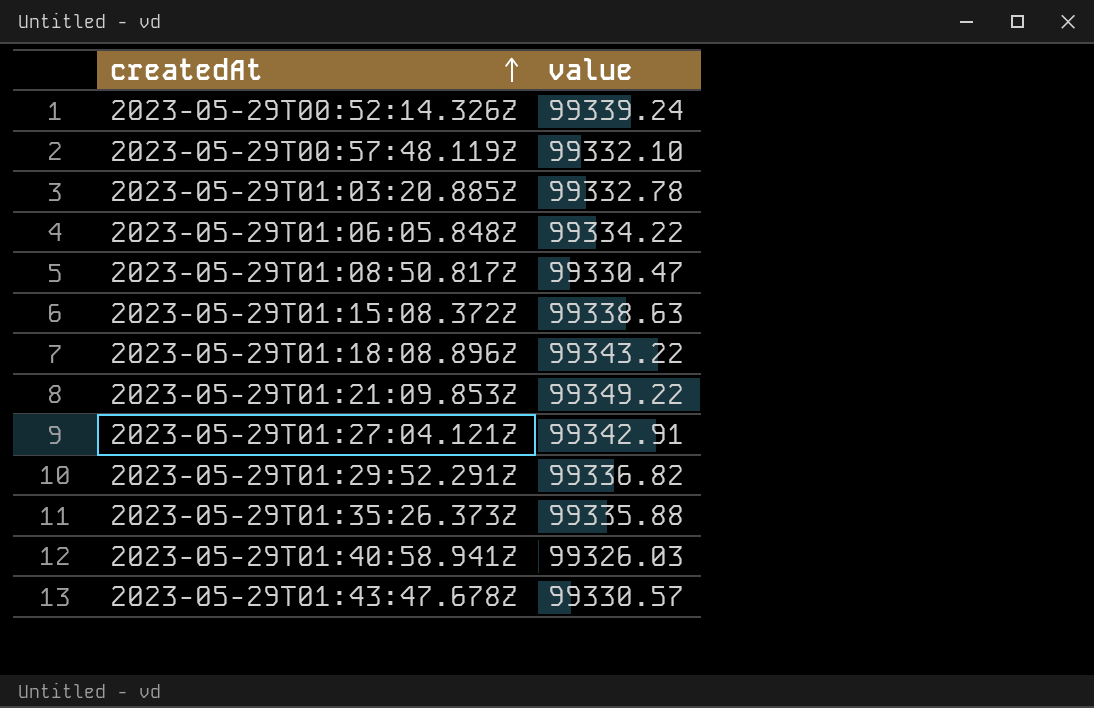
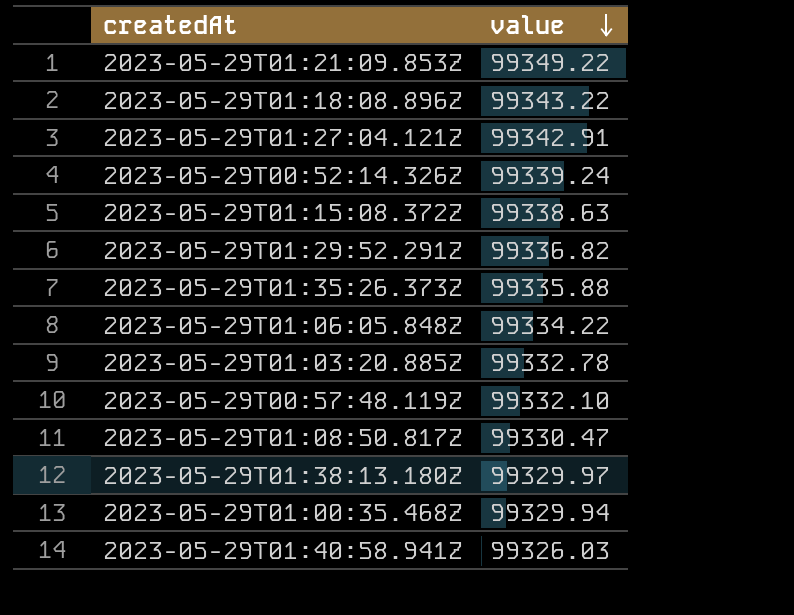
row order: createdAt ascending -> value descending
row 2023-05-29T01:43:47.678Z: 99330.57 -> none
row 2023-05-29T01:38:13.180Z: none -> 99329.97
row 2023-05-29T01:00:35.468Z: none -> 99329.94

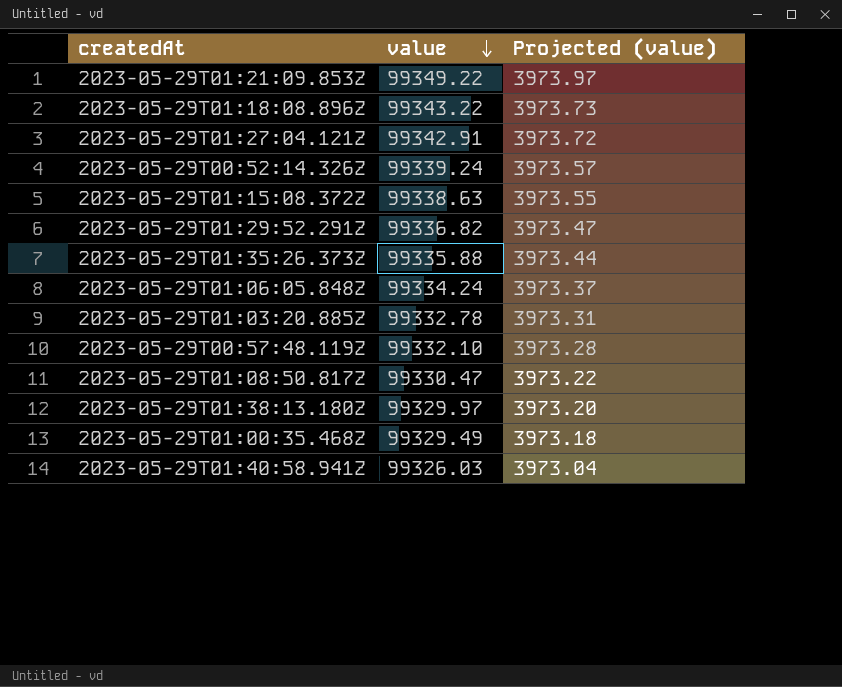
column Projected (value) | formula: none -> [value] * 0.04
2023-05-29T01:06:05.848Z | value: 99334.22 -> 99334.24
2023-05-29T01:00:35.468Z | value: 99329.94 -> 99329.49

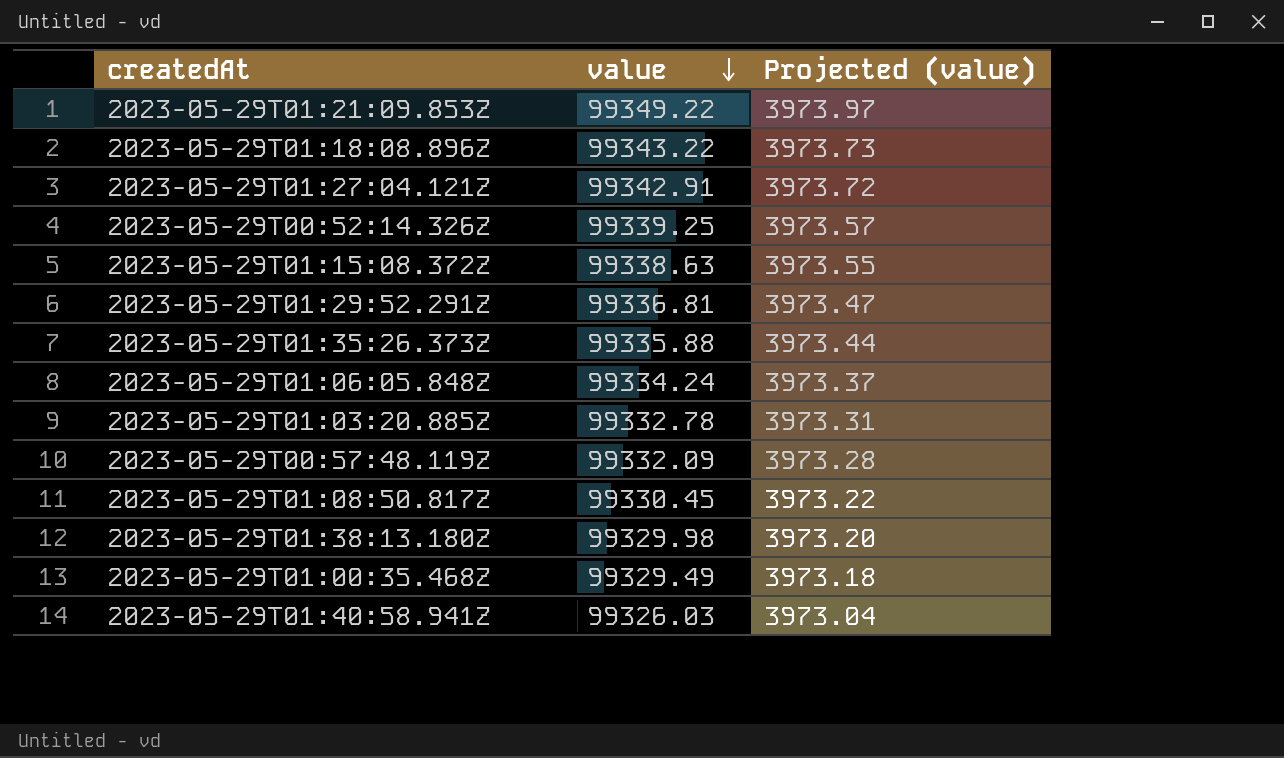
2023-05-29T00:52:14.326Z | value: 99339.24 -> 99339.25
2023-05-29T01:29:52.291Z | value: 99336.82 -> 99336.81
2023-05-29T00:57:48.119Z | value: 99332.10 -> 99332.09
2023-05-29T01:08:50.817Z | value: 99330.47 -> 99330.45
2023-05-29T01:38:13.180Z | value: 99329.97 -> 99329.98

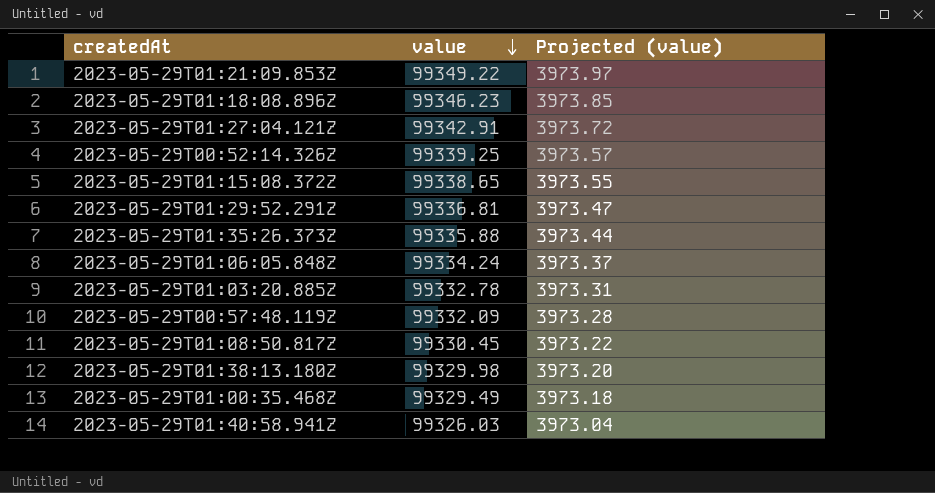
2023-05-29T01:18:08.896Z | value: 99343.22 -> 99346.23
2023-05-29T01:18:08.896Z | Projected (value): 3973.73 -> 3973.85
2023-05-29T01:15:08.372Z | value: 99338.63 -> 99338.65

